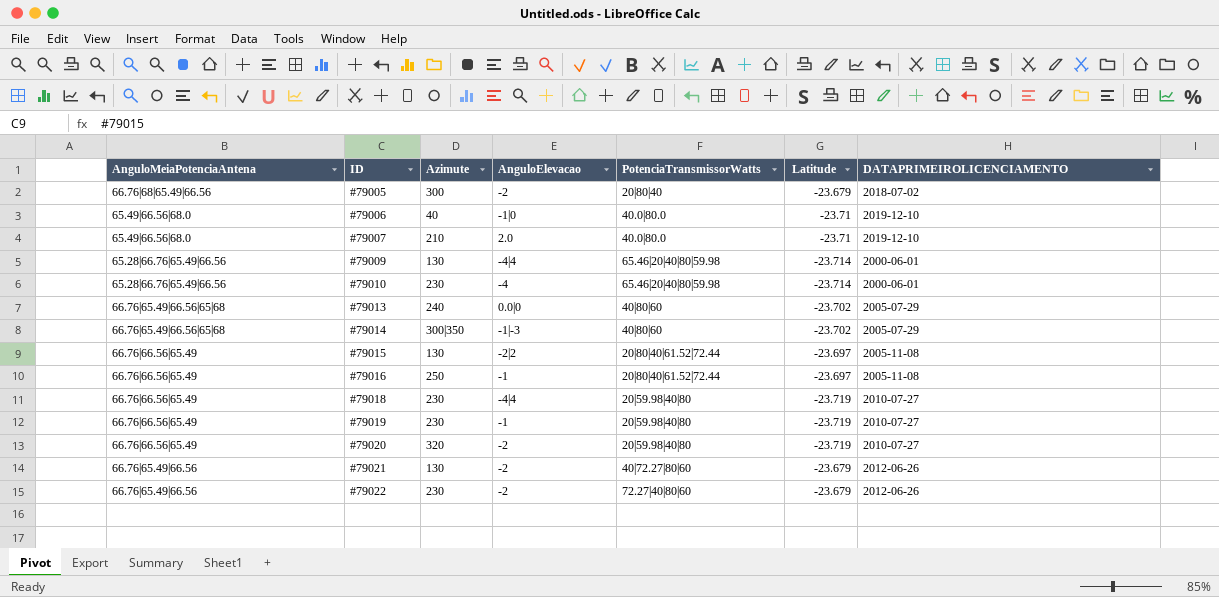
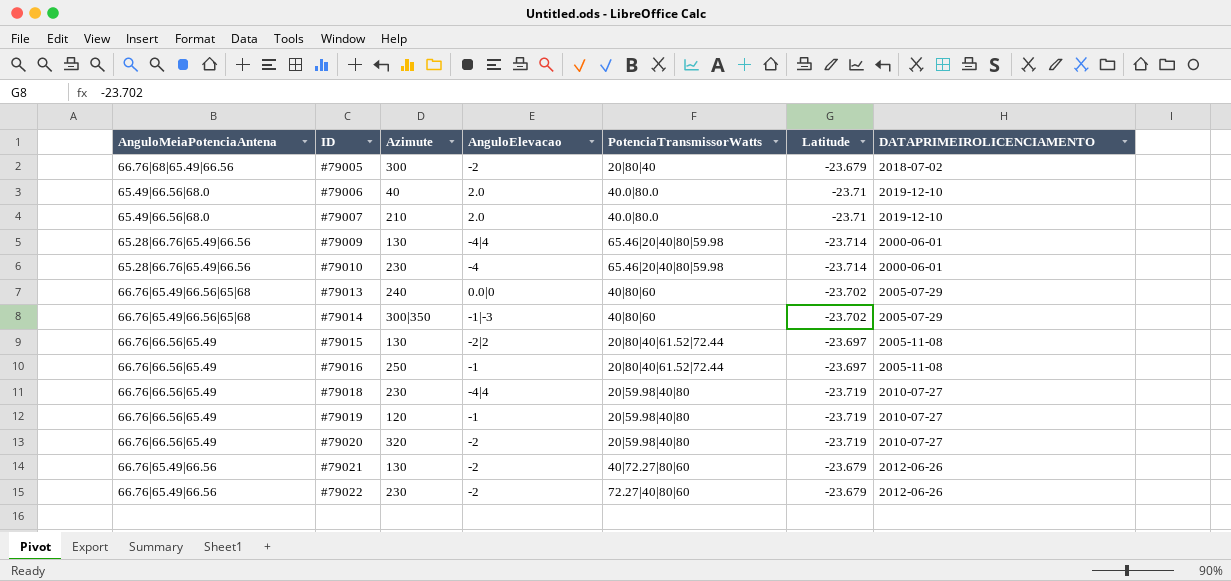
#79006 | AnguloElevacao: -1|0 -> 2.0
#79019 | Azimute: 230 -> 120

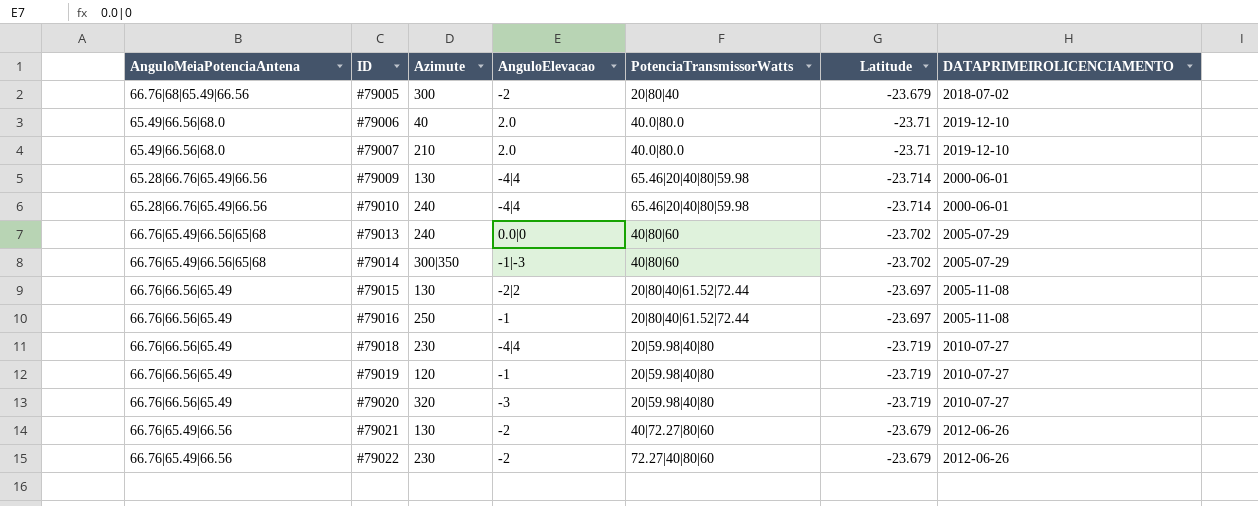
#79010 | Azimute: 230 -> 240
#79010 | AnguloElevacao: -4 -> -4|4
#79020 | AnguloElevacao: -2 -> -3

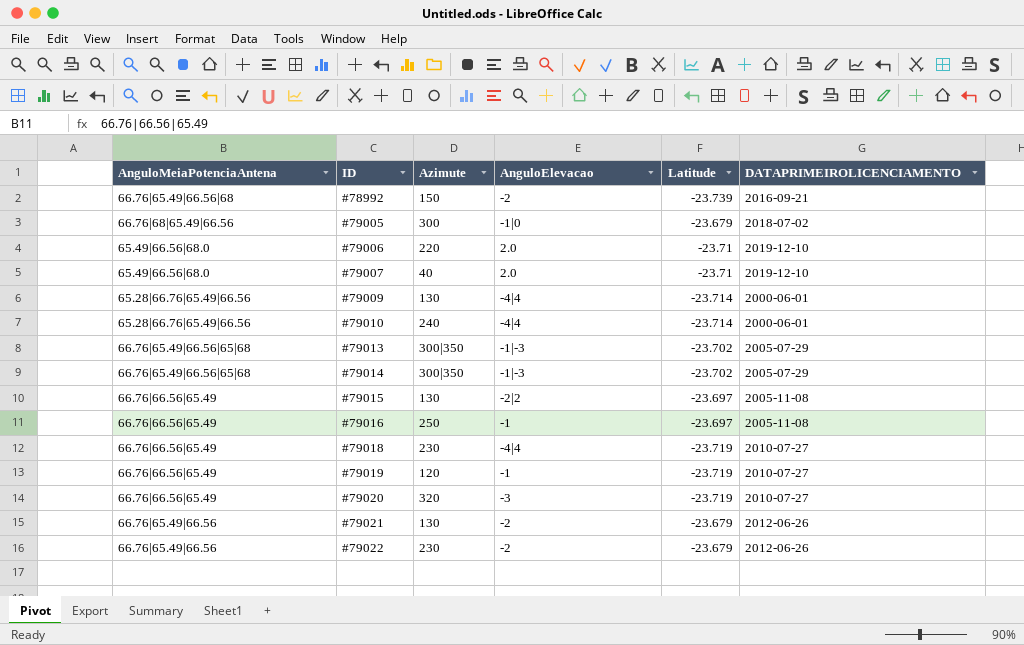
column PotenciaTransmissorWatts | position: 5 -> none
row #78992: none -> 66.76|65.49|66.56|68 | 150 | -2 | -23.739 | 2016-09-21
#79005 | AnguloElevacao: -2 -> -1|0
#79006 | Azimute: 40 -> 220
#79007 | Azimute: 210 -> 40
#79013 | Azimute: 240 -> 300|350
#79013 | AnguloElevacao: 0.0|0 -> -1|-3

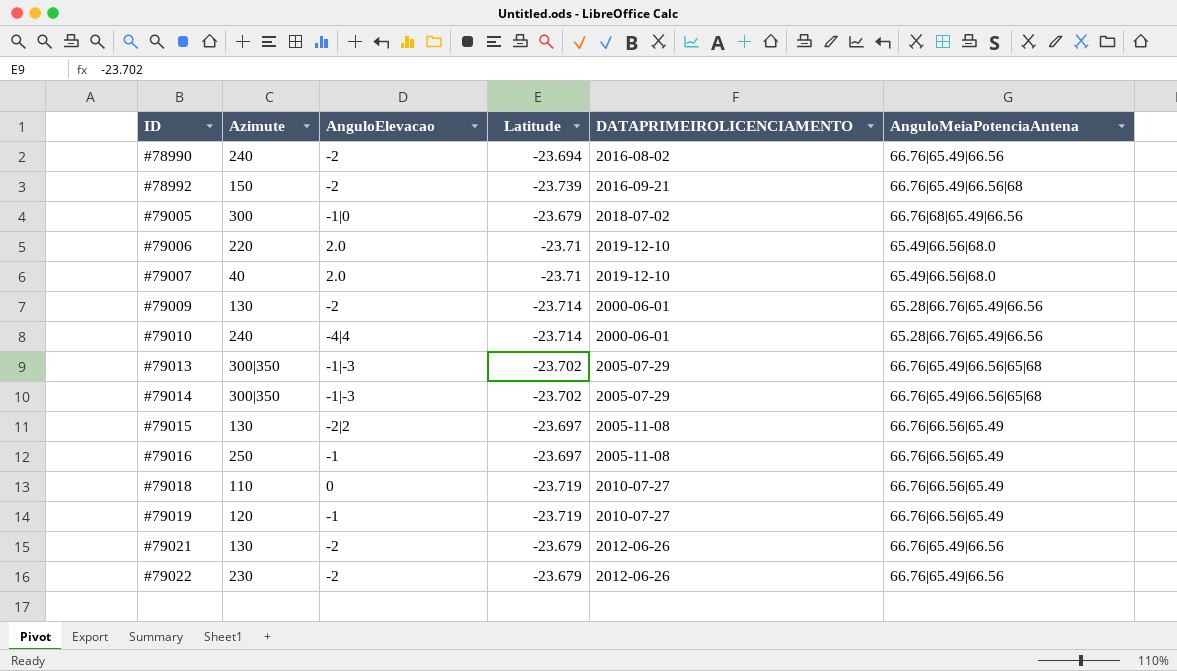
column AnguloMeiaPotenciaAntena | position: 1 -> 6
row #79020: 66.76|66.56|65.49 | 320 | -3 | -23.719 | 2010-07-27 -> none
row #78990: none -> 240 | -2 | -23.694 | 2016-08-02 | 66.76|65.49|66.56
#79009 | AnguloElevacao: -4|4 -> -2
#79018 | Azimute: 230 -> 110
#79018 | AnguloElevacao: -4|4 -> 0

